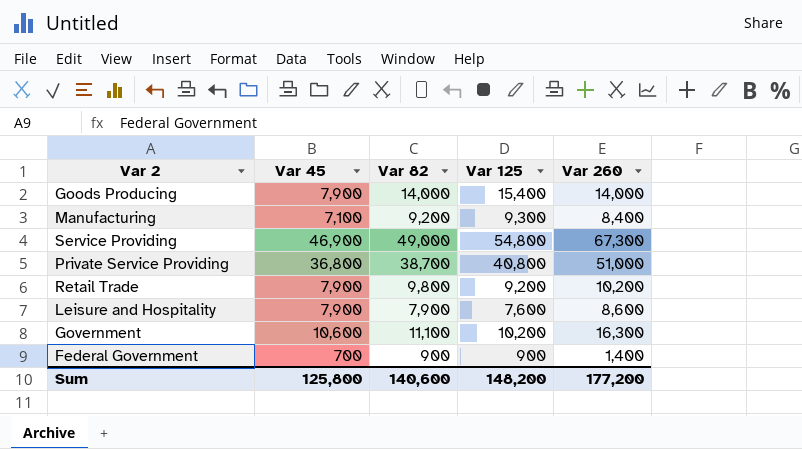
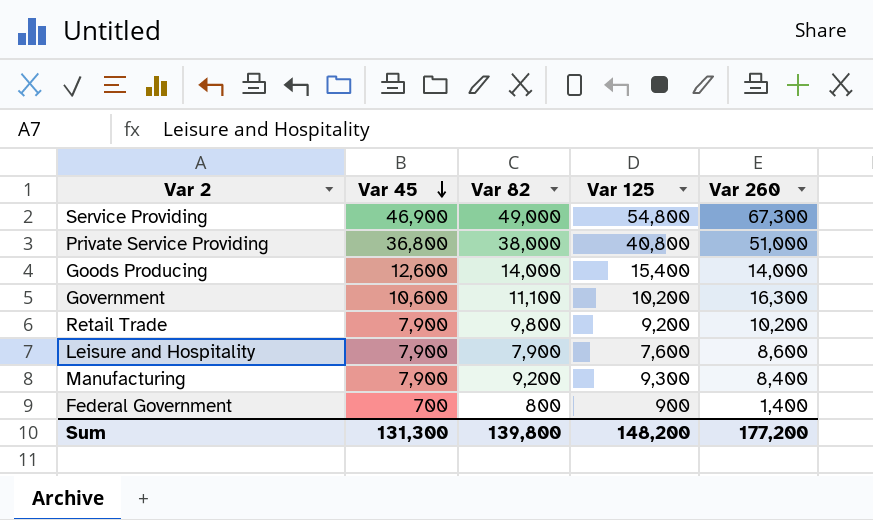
row order: none -> Var 45 descending
Private Service Providing | Var 82: 38,700 -> 38,000
Goods Producing | Var 45: 7,900 -> 12,600
Manufacturing | Var 45: 7,100 -> 7,900
Federal Government | Var 82: 900 -> 800
Sum | Var 45: 125,800 -> 131,300
Sum | Var 82: 140,600 -> 139,800

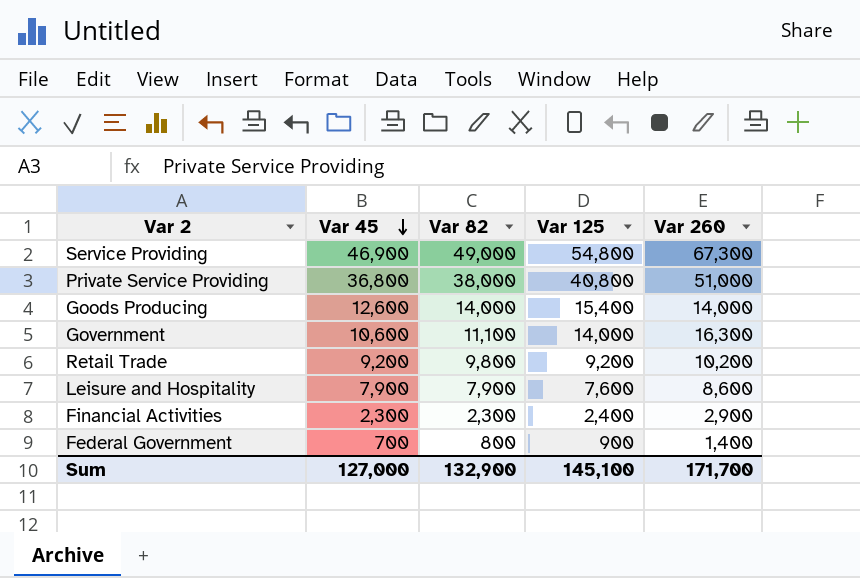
row Manufacturing: 7,900 | 9,200 | 9,300 | 8,400 -> none
Government | Var 125: 10,200 -> 14,000
Retail Trade | Var 45: 7,900 -> 9,200
row Financial Activities: none -> 2,300 | 2,300 | 2,400 | 2,900
Sum | Var 45: 131,300 -> 127,000
Sum | Var 82: 139,800 -> 132,900
Sum | Var 125: 148,200 -> 145,100
Sum | Var 260: 177,200 -> 171,700

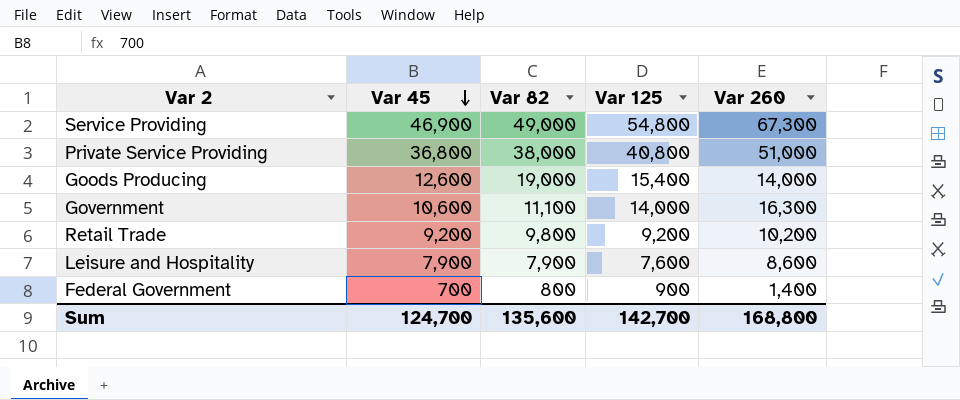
row Financial Activities: 2,300 | 2,300 | 2,400 | 2,900 -> none
Goods Producing | Var 82: 14,000 -> 19,000
Sum | Var 45: 127,000 -> 124,700
Sum | Var 82: 132,900 -> 135,600
Sum | Var 125: 145,100 -> 142,700
Sum | Var 260: 171,700 -> 168,800

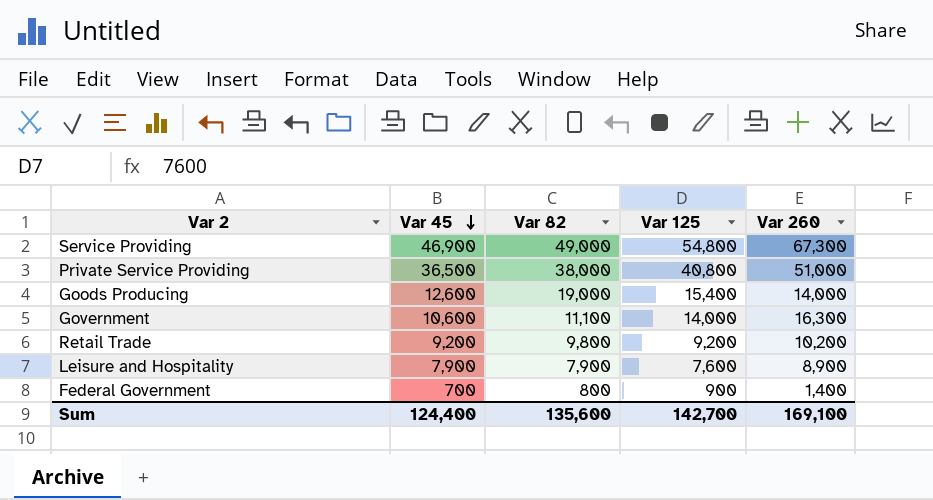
Private Service Providing | Var 45: 36,800 -> 36,500
Leisure and Hospitality | Var 260: 8,600 -> 8,900
Sum | Var 45: 124,700 -> 124,400
Sum | Var 260: 168,800 -> 169,100

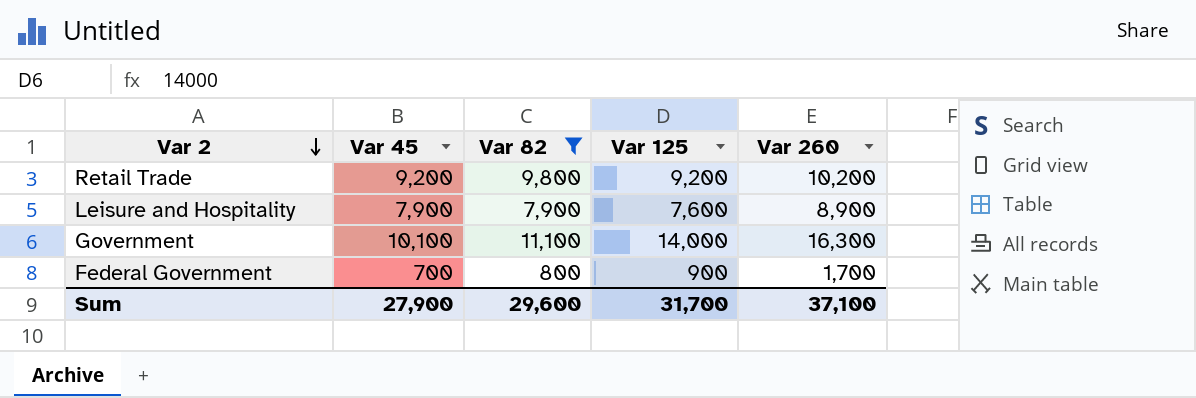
filter: none -> Var 82 <= 11,100
row order: Var 45 descending -> Var 2 descending
Government | Var 45: 10,600 -> 10,100
Federal Government | Var 260: 1,400 -> 1,700
Sum | Var 45: 124,400 -> 27,900
Sum | Var 82: 135,600 -> 29,600
Sum | Var 125: 142,700 -> 31,700
Sum | Var 260: 169,100 -> 37,100

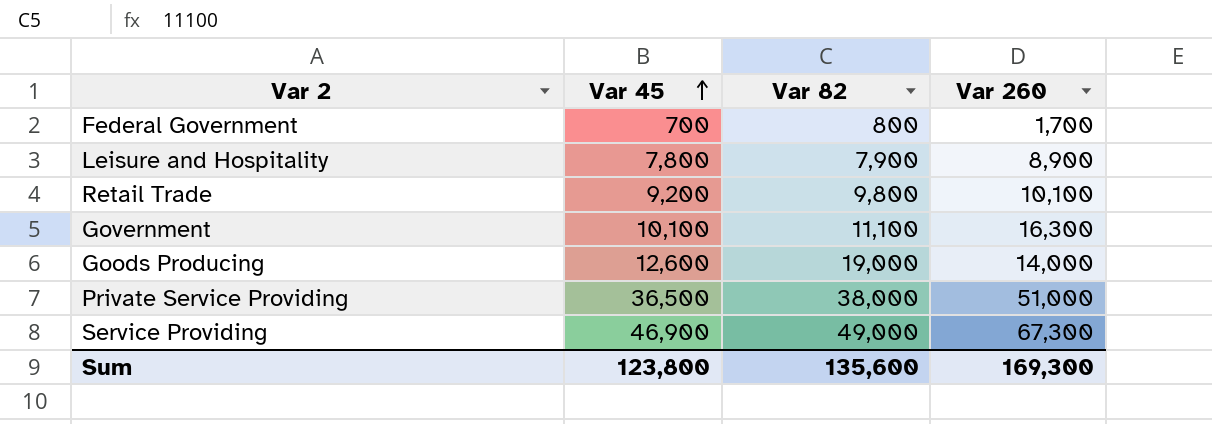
filter: Var 82 <= 11,100 -> none
row order: Var 2 descending -> Var 45 ascending
column Var 125 | position: 4 -> none
Leisure and Hospitality | Var 45: 7,900 -> 7,800
Retail Trade | Var 260: 10,200 -> 10,100
Sum | Var 45: 27,900 -> 123,800
Sum | Var 82: 29,600 -> 135,600
Sum | Var 260: 37,100 -> 169,300

